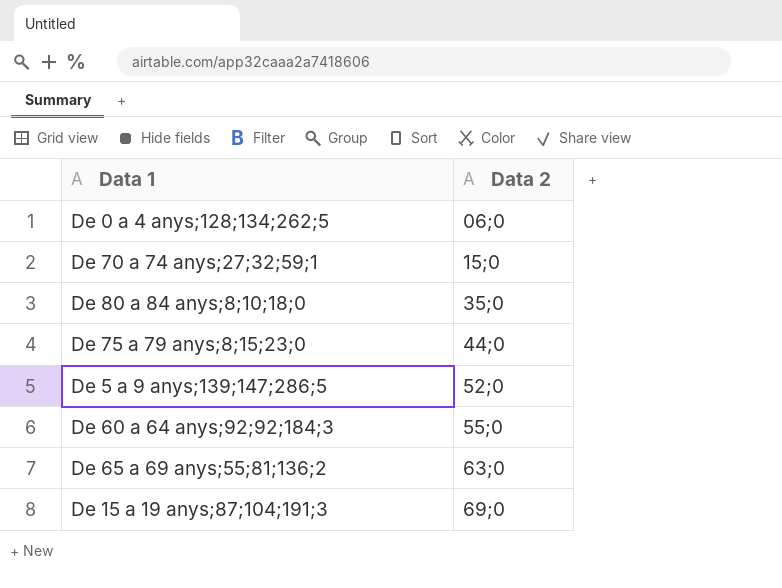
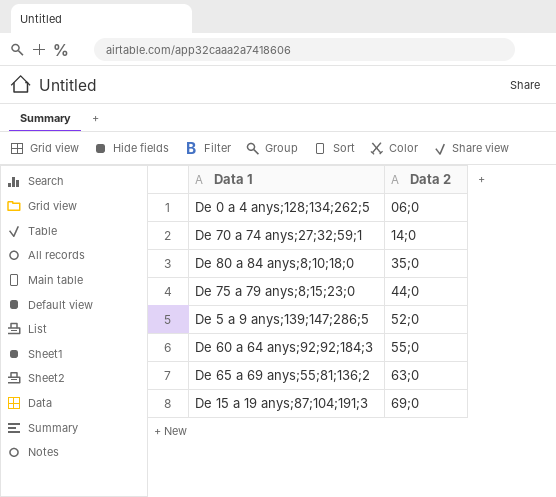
De 70 a 74 anys;27;32;59;1 | Data 2: 15;0 -> 14;0

